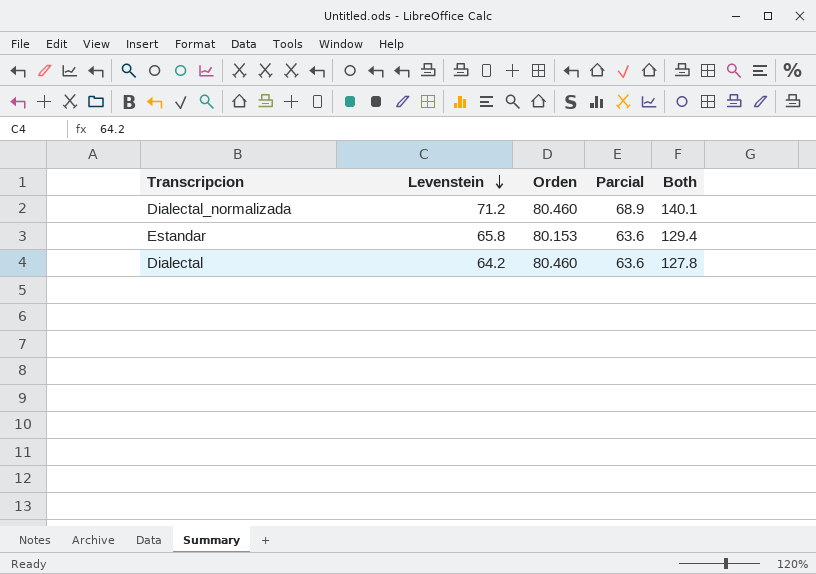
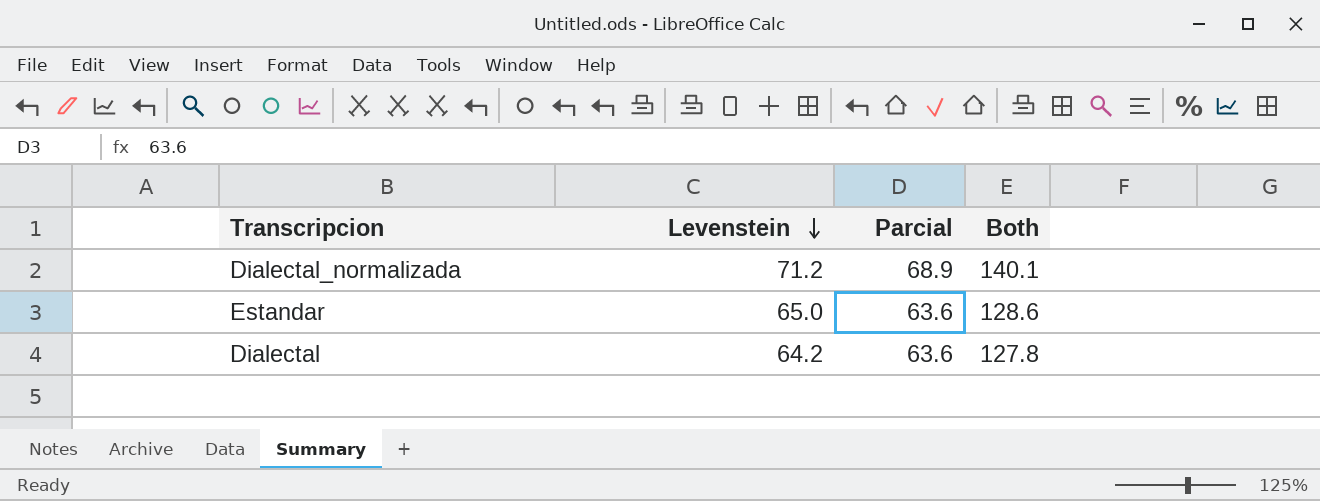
column Orden | position: 3 -> none
Estandar | Levenstein: 65.8 -> 65.0
Estandar | Both: 129.4 -> 128.6

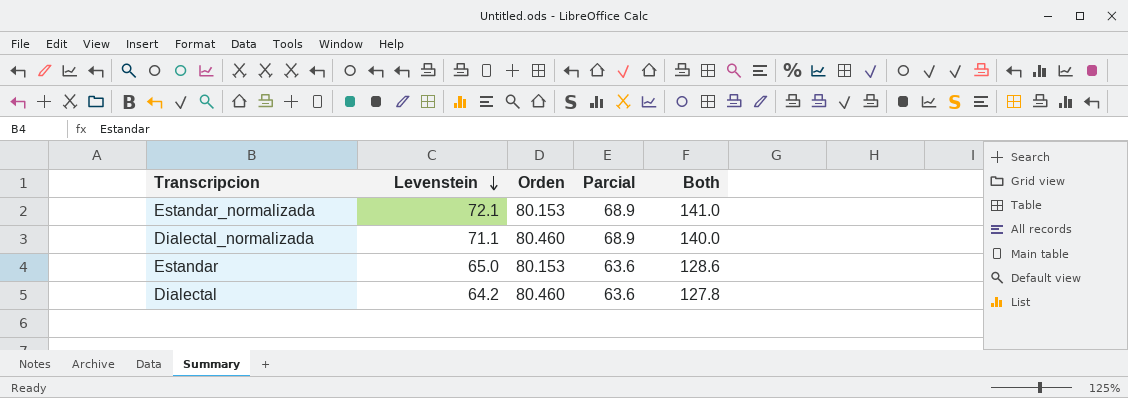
column Orden | position: none -> 3
row Estandar_normalizada: none -> 72.1 | 80.153 | 68.9 | 141.0
Dialectal_normalizada | Levenstein: 71.2 -> 71.1
Dialectal_normalizada | Both: 140.1 -> 140.0

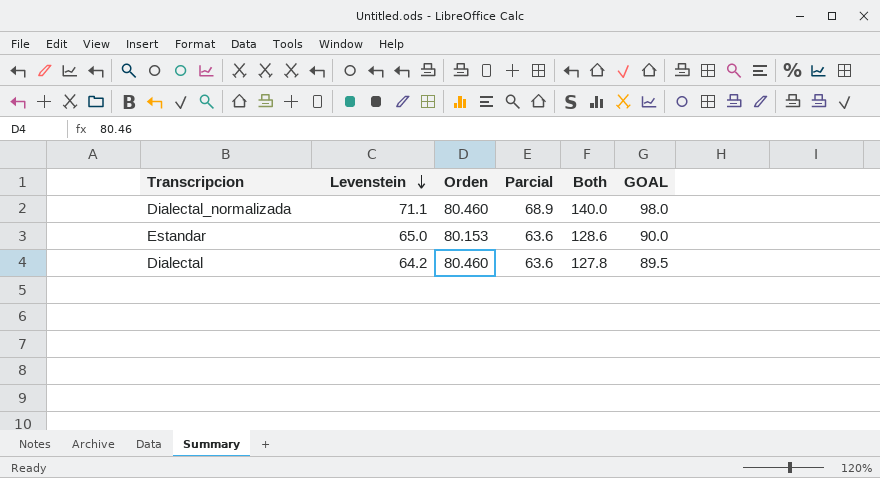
column GOAL | formula: none -> [Both] * 0.7
row Estandar_normalizada: 72.1 | 80.153 | 68.9 | 141.0 -> none

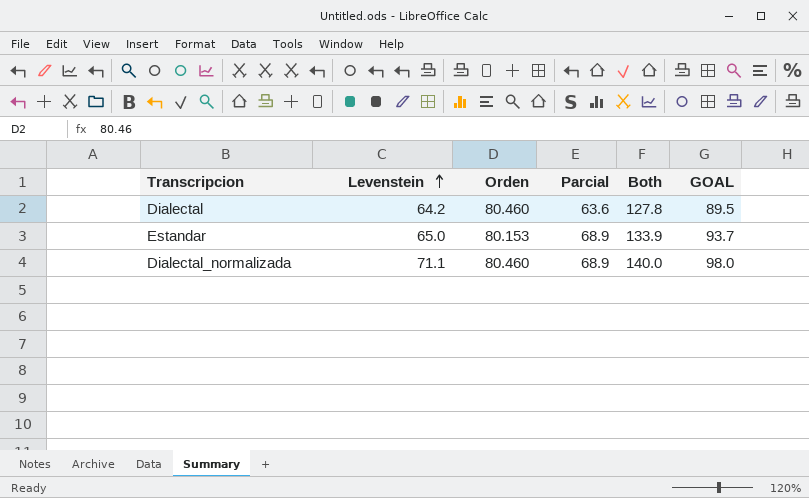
row order: Levenstein descending -> Levenstein ascending
Estandar | Parcial: 63.6 -> 68.9
Estandar | Both: 128.6 -> 133.9
Estandar | GOAL: 90.0 -> 93.7

